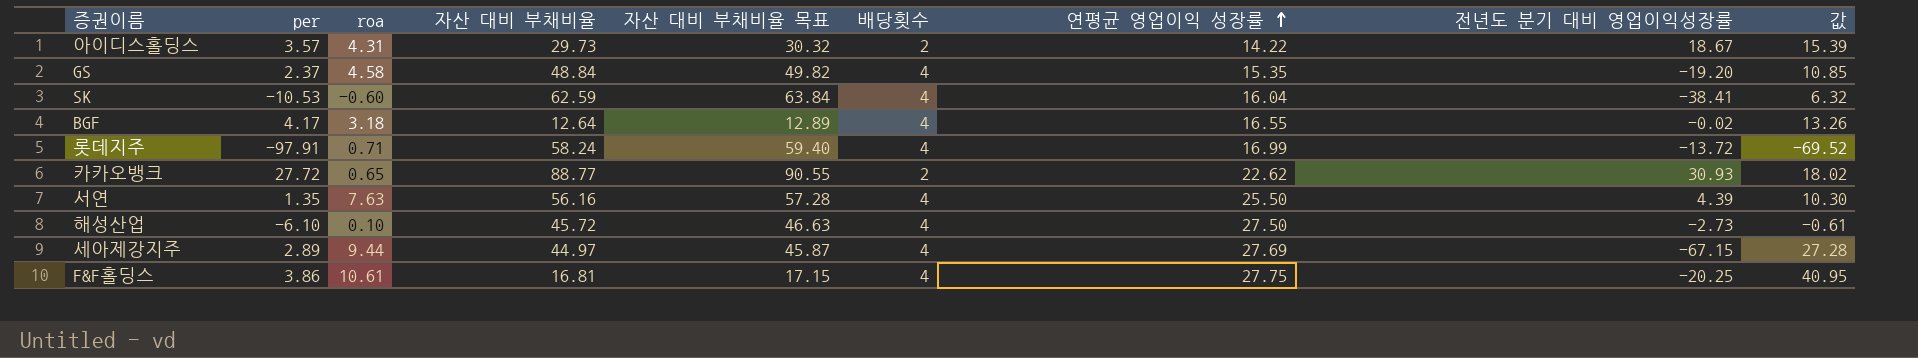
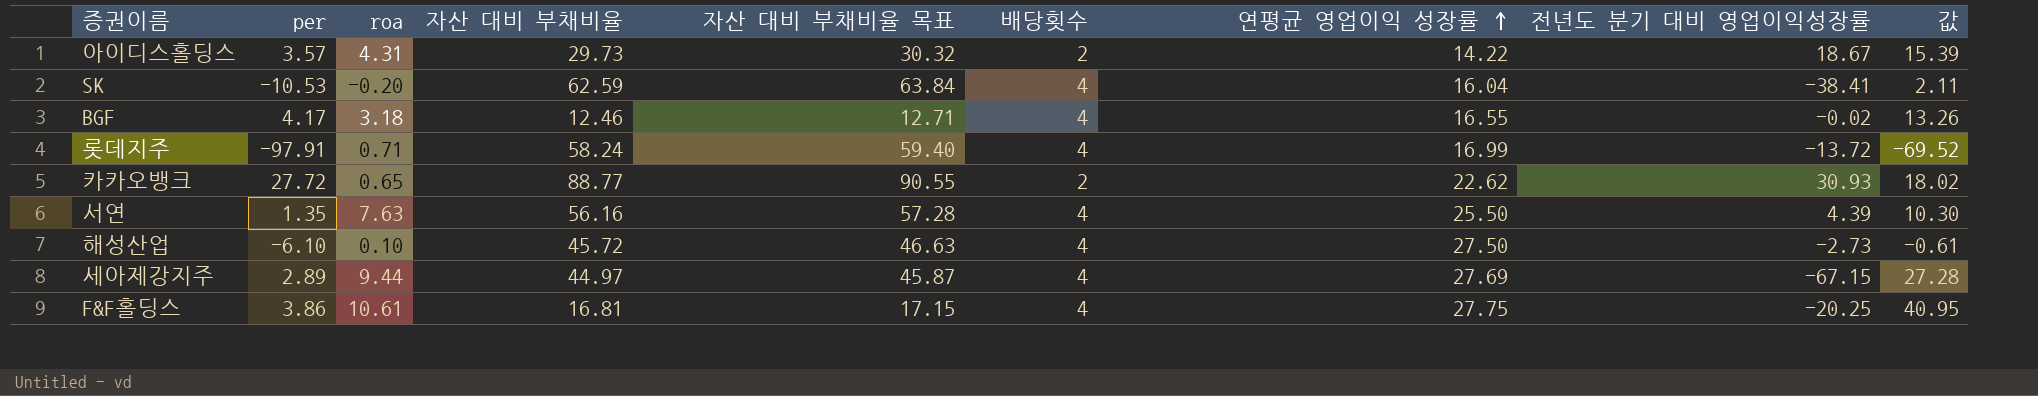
row GS: 2.37 | 4.58 | 48.84 | 49.82 | 4 | 15.35 | -19.20 | 10.85 -> none
SK | roa: -0.60 -> -0.20
SK | 값: 6.32 -> 2.11
BGF | 자산 대비 부채비율: 12.64 -> 12.46
BGF | 자산 대비 부채비율 목표: 12.89 -> 12.71

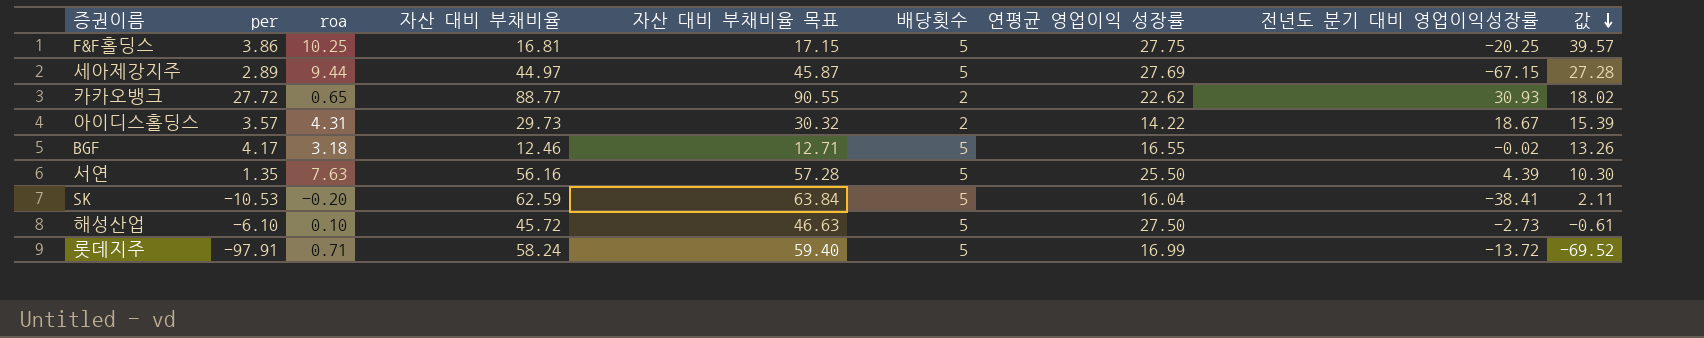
row order: 연평균 영업이익 성장률 ascending -> 값 descending
F&F홀딩스 | roa: 10.61 -> 10.25
F&F홀딩스 | 배당횟수: 4 -> 5
F&F홀딩스 | 값: 40.95 -> 39.57
세아제강지주 | 배당횟수: 4 -> 5
BGF | 배당횟수: 4 -> 5
서연 | 배당횟수: 4 -> 5
SK | 배당횟수: 4 -> 5
해성산업 | 배당횟수: 4 -> 5
롯데지주 | 배당횟수: 4 -> 5

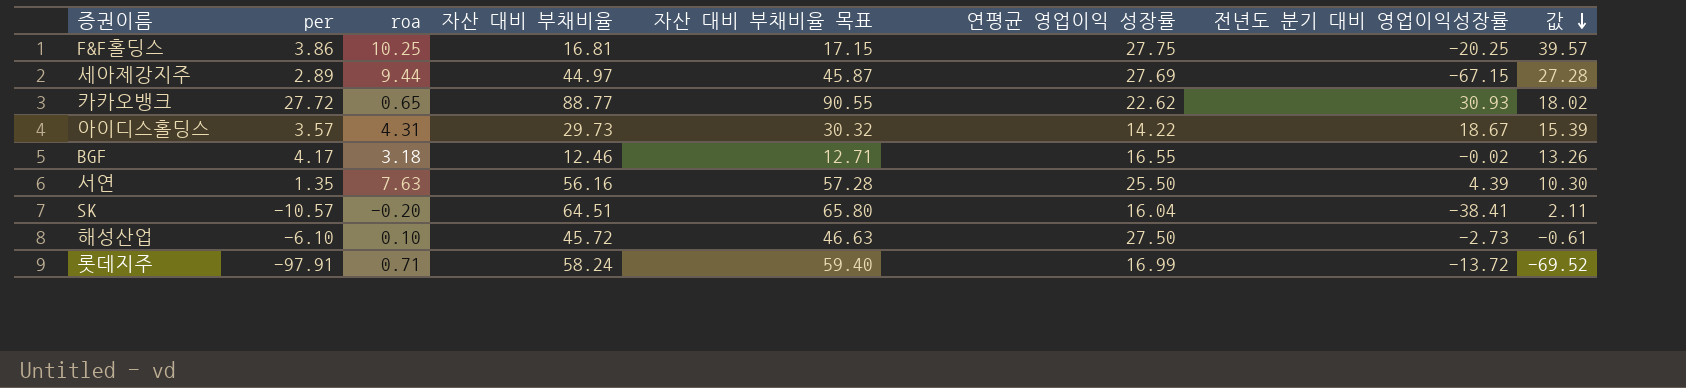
column 배당횟수 | position: 6 -> none
SK | per: -10.53 -> -10.57
SK | 자산 대비 부채비율: 62.59 -> 64.51
SK | 자산 대비 부채비율 목표: 63.84 -> 65.80

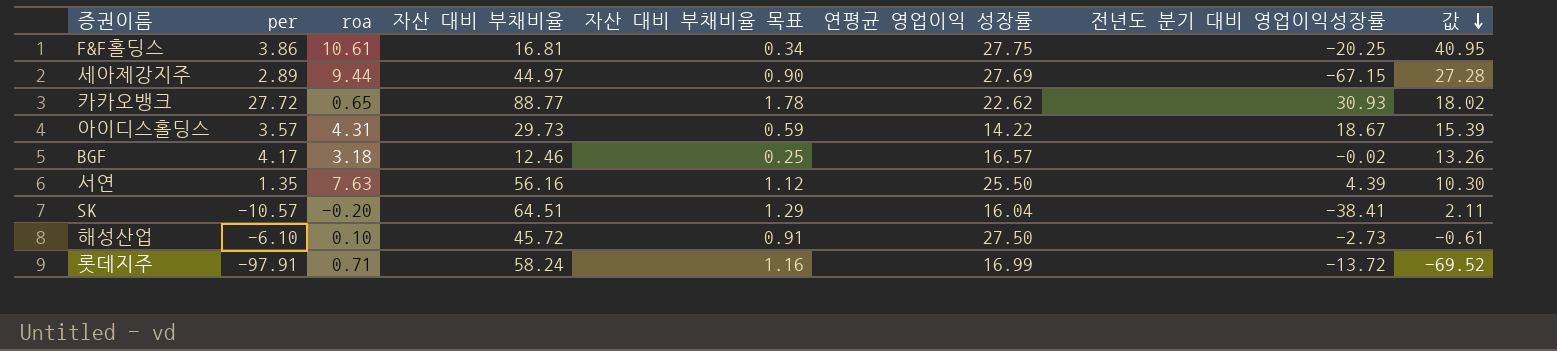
column 자산 대비 부채비율 목표 | formula: [자산 대비 부채비율] * 1.02 -> [자산 대비 부채비율] * 0.02
F&F홀딩스 | roa: 10.25 -> 10.61
F&F홀딩스 | 값: 39.57 -> 40.95
BGF | 연평균 영업이익 성장률: 16.55 -> 16.57

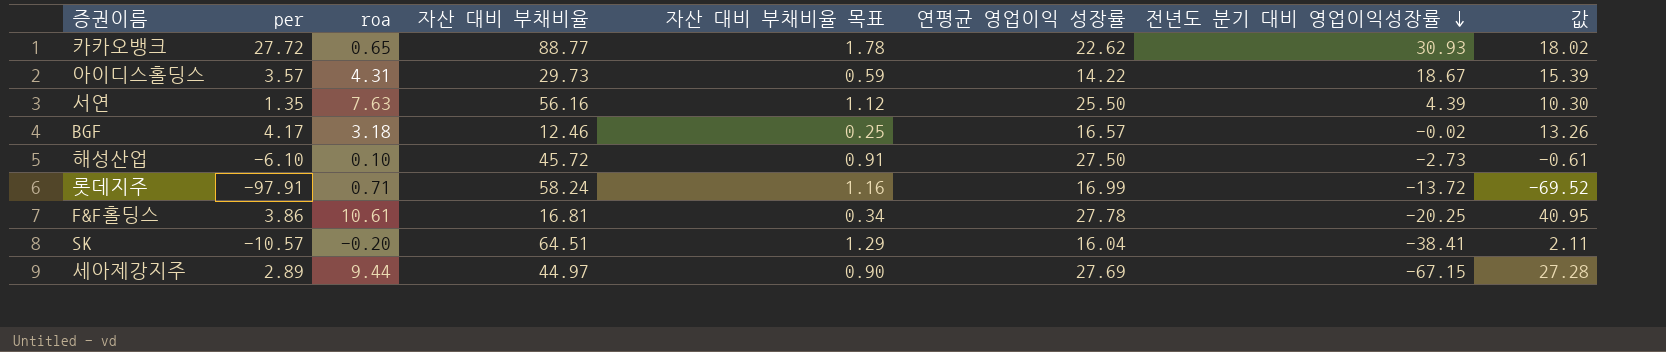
row order: 값 descending -> 전년도 분기 대비 영업이익성장률 descending
F&F홀딩스 | 연평균 영업이익 성장률: 27.75 -> 27.78

